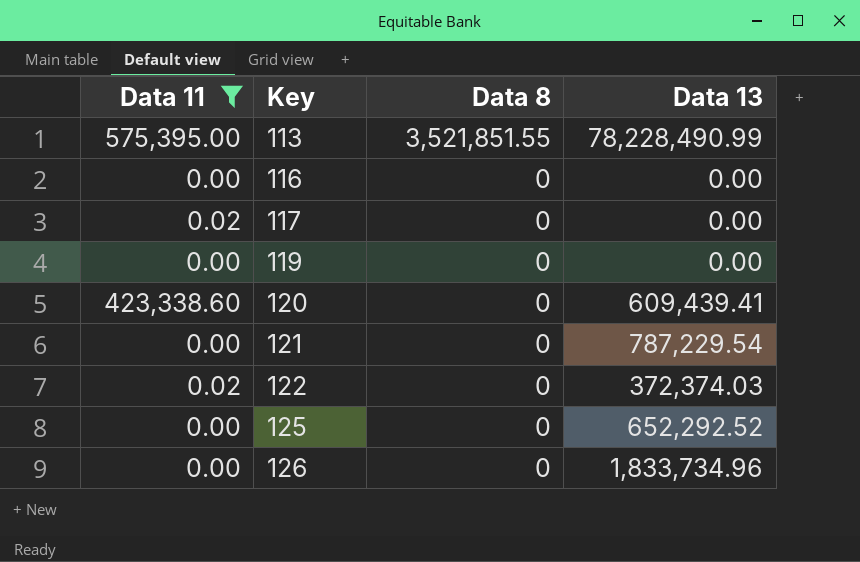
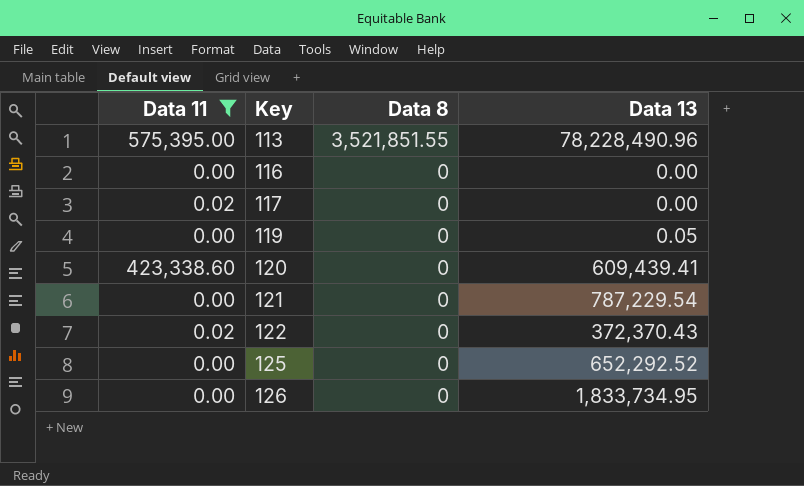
113 | Data 13: 78,228,490.99 -> 78,228,490.96
119 | Data 13: 0.00 -> 0.05
122 | Data 13: 372,374.03 -> 372,370.43
126 | Data 13: 1,833,734.96 -> 1,833,734.95

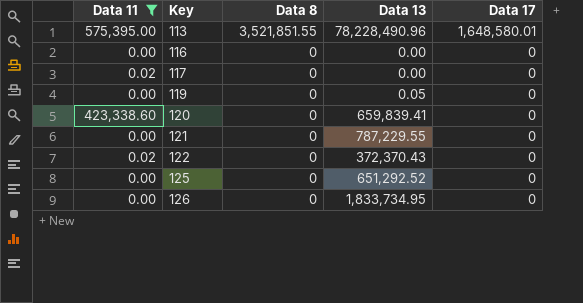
column Data 17 | position: none -> 5
120 | Data 13: 609,439.41 -> 659,839.41
121 | Data 13: 787,229.54 -> 787,229.55
125 | Data 13: 652,292.52 -> 651,292.52

